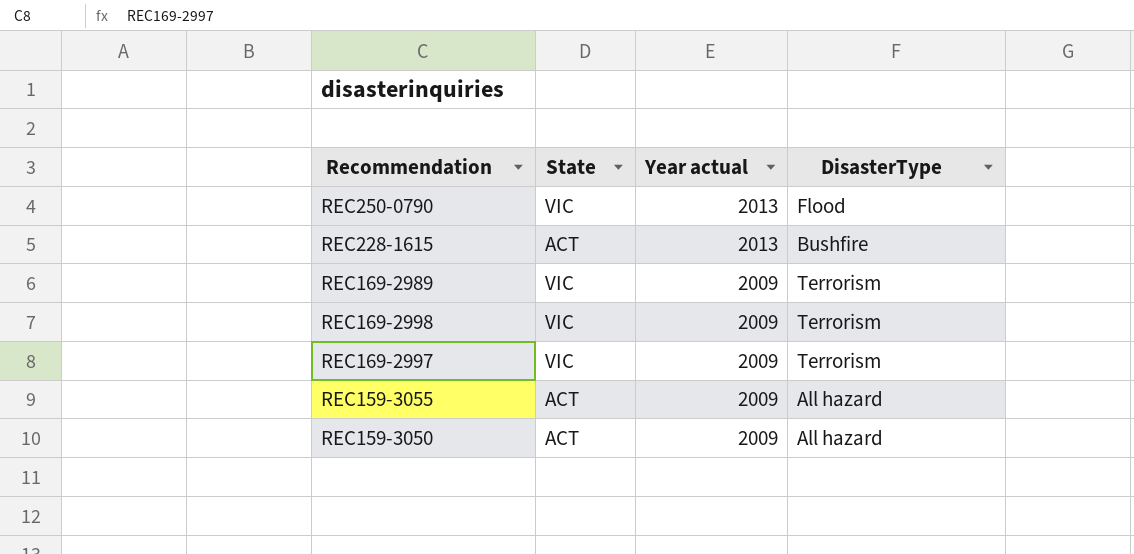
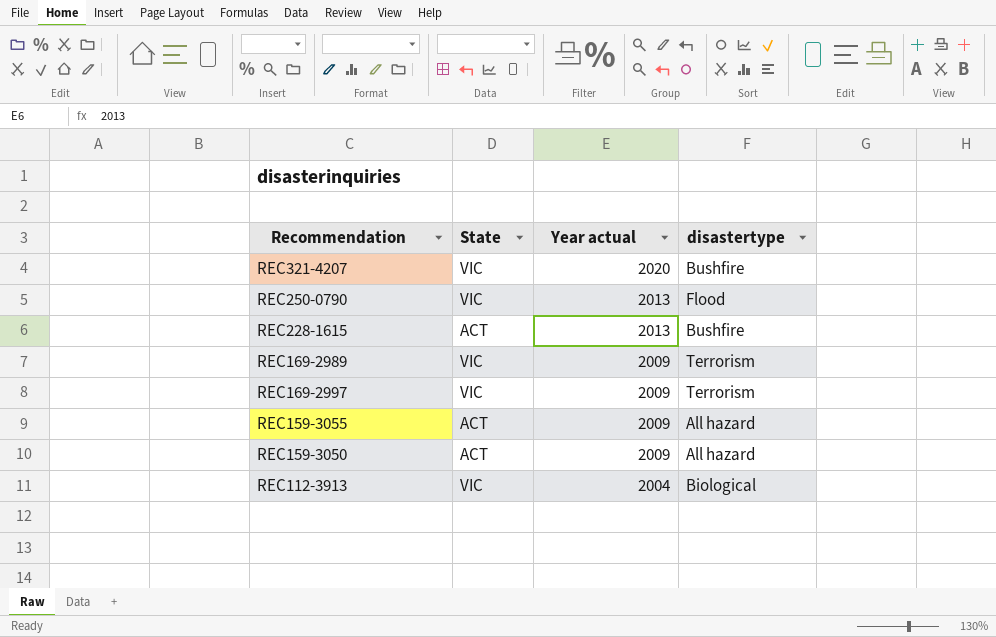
column name: DisasterType -> disastertype
row REC169-2998: VIC | 2009 | Terrorism -> none
row REC321-4207: none -> VIC | 2020 | Bushfire
row REC112-3913: none -> VIC | 2004 | Biological

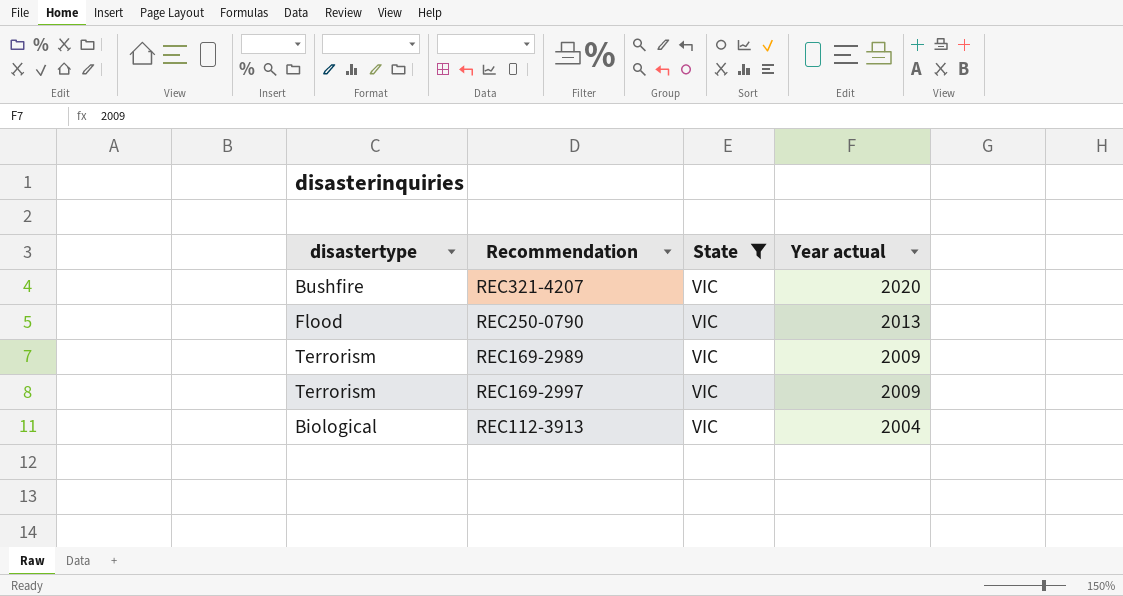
filter: none -> State = VIC
column disastertype | position: 4 -> 1

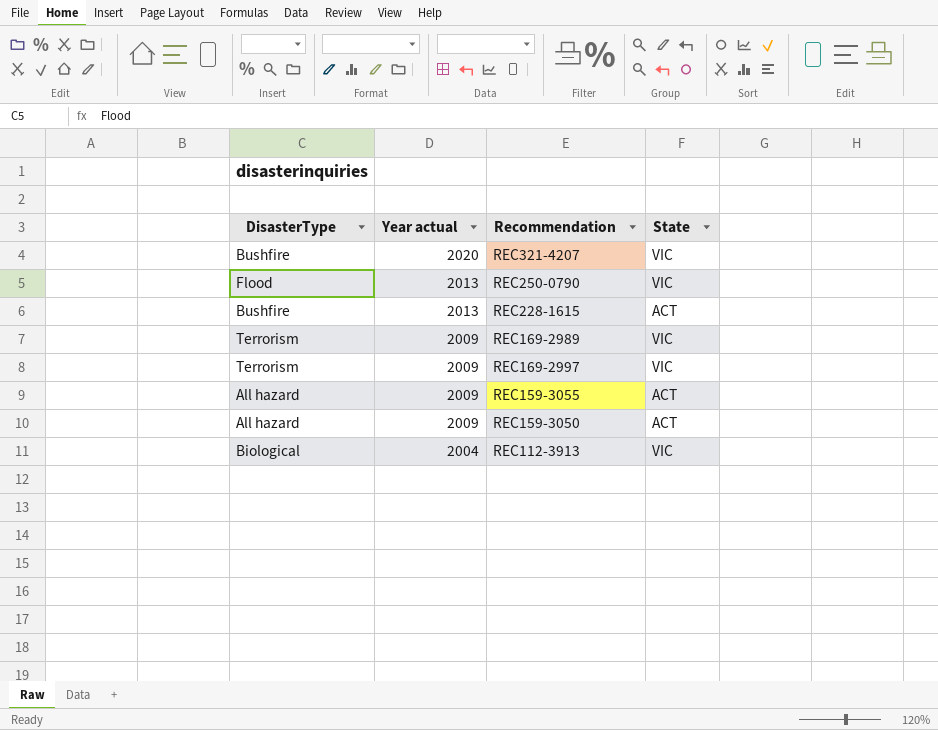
filter: State = VIC -> none
column name: disastertype -> DisasterType
column Year actual | position: 4 -> 2

